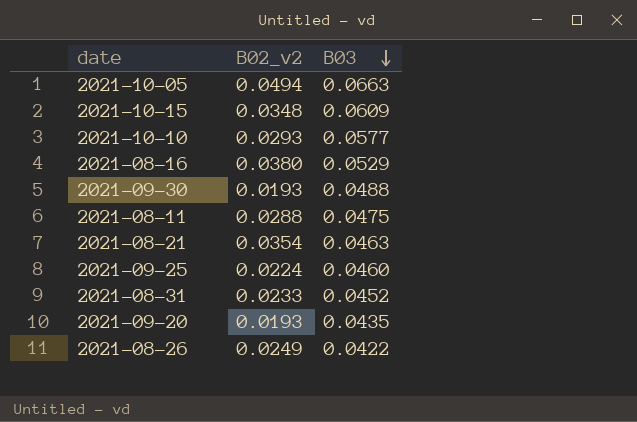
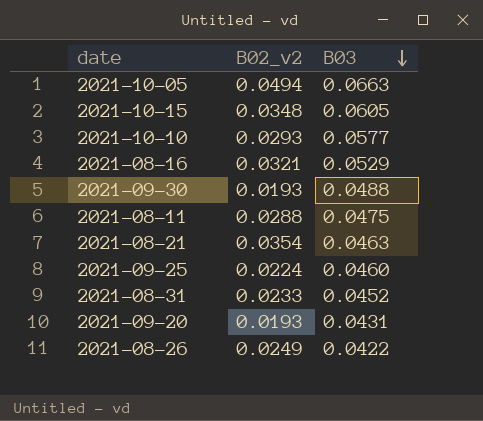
2021-10-15 | B03: 0.0609 -> 0.0605
2021-08-16 | B02_v2: 0.0380 -> 0.0321
2021-09-20 | B03: 0.0435 -> 0.0431

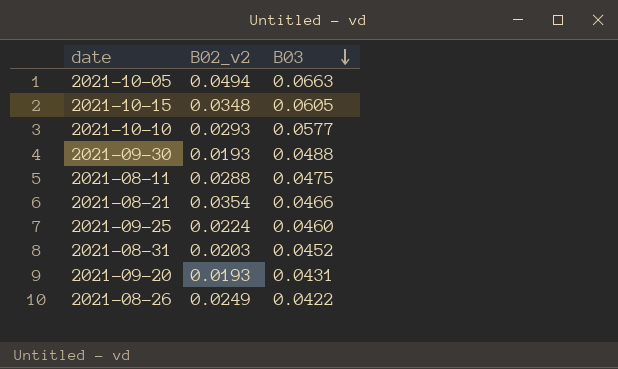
row 2021-08-16: 0.0321 | 0.0529 -> none
2021-08-21 | B03: 0.0463 -> 0.0466
2021-08-31 | B02_v2: 0.0233 -> 0.0203

